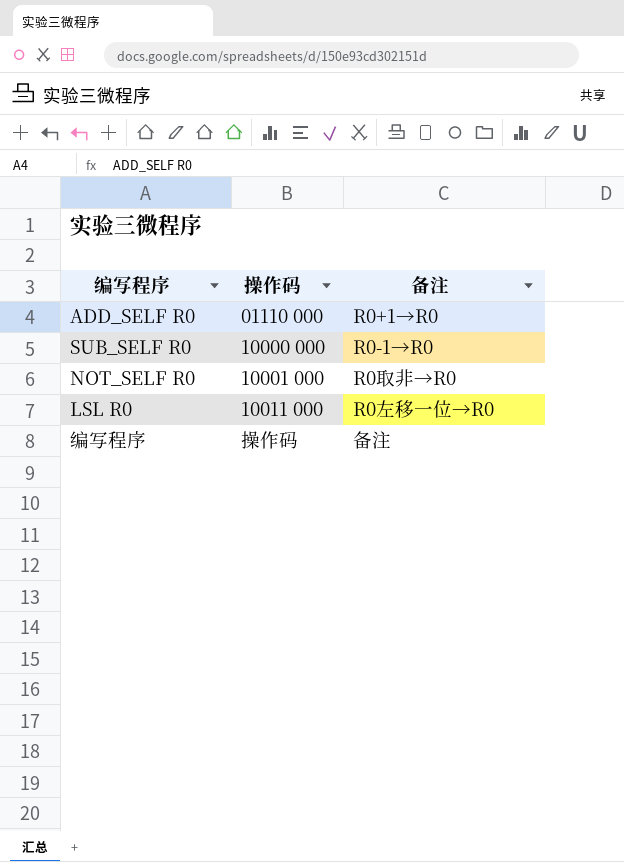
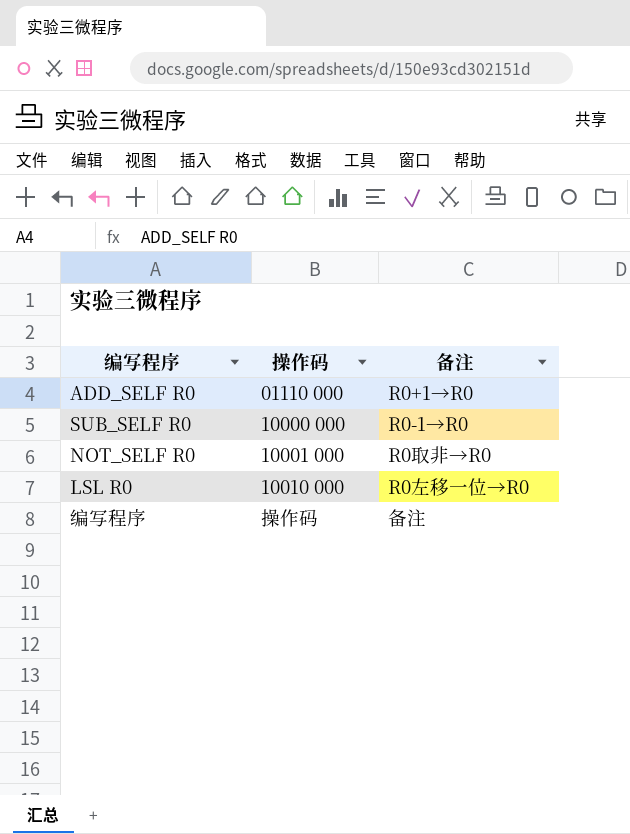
LSL R0 | 操作码: 10011 000 -> 10010 000

